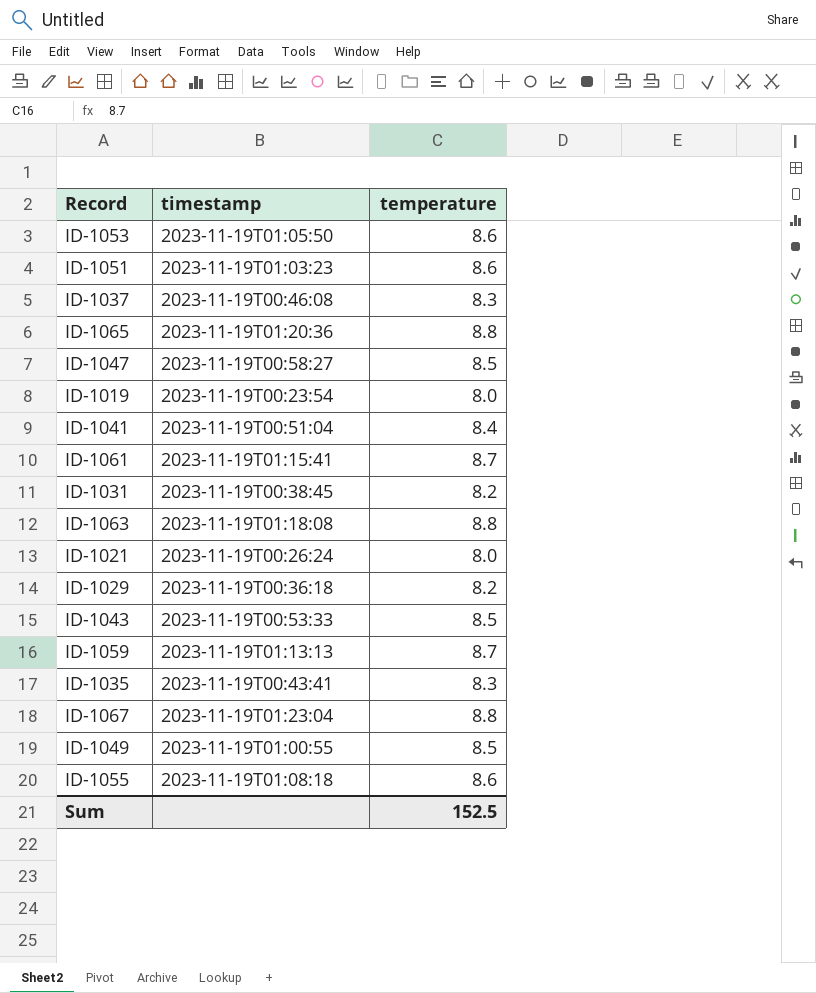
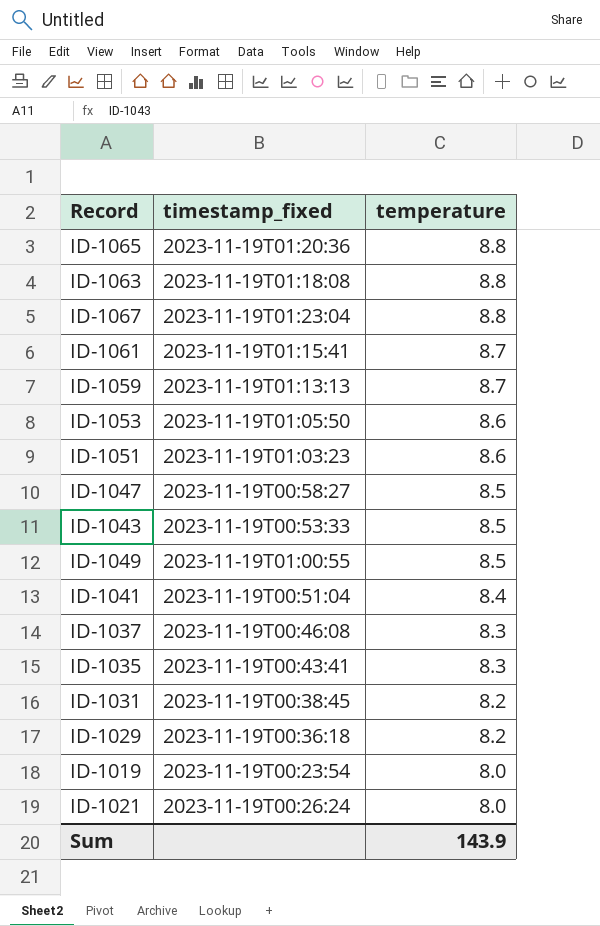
row order: none -> temperature descending
column name: timestamp -> timestamp_fixed
row ID-1055: 2023-11-19T01:08:18 | 8.6 -> none
Sum | temperature: 152.5 -> 143.9

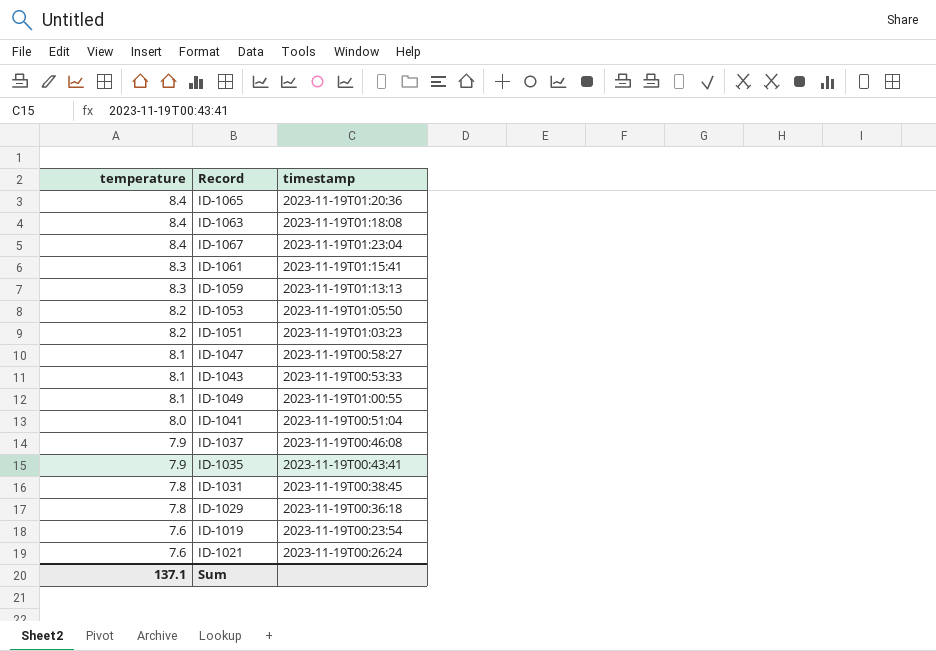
column temperature | position: 3 -> 1
column name: timestamp_fixed -> timestamp
ID-1065 | temperature: 8.8 -> 8.4
ID-1063 | temperature: 8.8 -> 8.4
ID-1067 | temperature: 8.8 -> 8.4
ID-1061 | temperature: 8.7 -> 8.3
ID-1059 | temperature: 8.7 -> 8.3
ID-1053 | temperature: 8.6 -> 8.2
ID-1051 | temperature: 8.6 -> 8.2
ID-1047 | temperature: 8.5 -> 8.1
ID-1043 | temperature: 8.5 -> 8.1
ID-1049 | temperature: 8.5 -> 8.1
ID-1041 | temperature: 8.4 -> 8.0
ID-1037 | temperature: 8.3 -> 7.9
ID-1035 | temperature: 8.3 -> 7.9
ID-1031 | temperature: 8.2 -> 7.8
ID-1029 | temperature: 8.2 -> 7.8
ID-1019 | temperature: 8.0 -> 7.6
ID-1021 | temperature: 8.0 -> 7.6
Sum | temperature: 143.9 -> 137.1

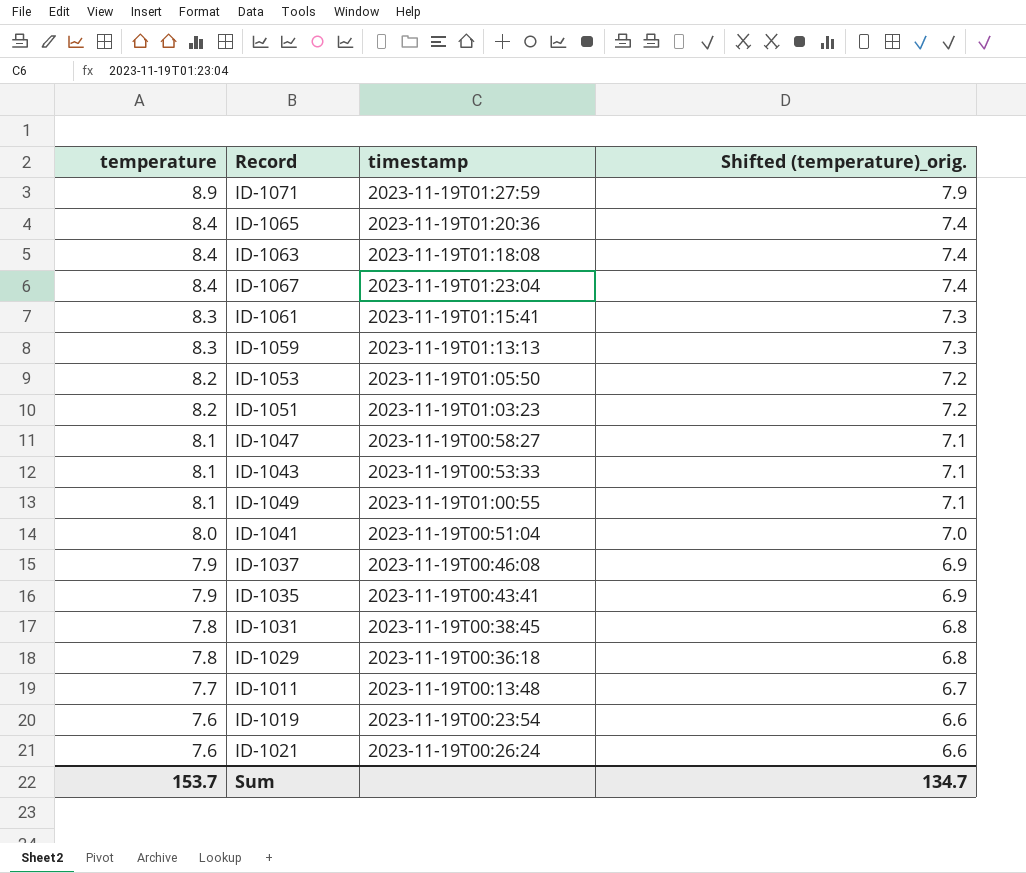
column Shifted (temperature)_orig. | formula: none -> [temperature] - 1
row ID-1071: none -> 8.9 | 2023-11-19T01:27:59 | 7.9
row ID-1011: none -> 7.7 | 2023-11-19T00:13:48 | 6.7
Sum | temperature: 137.1 -> 153.7

